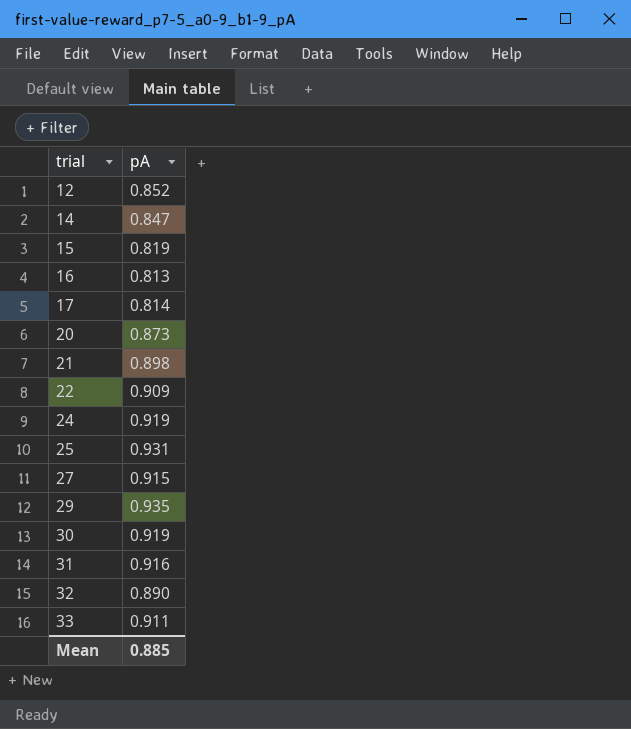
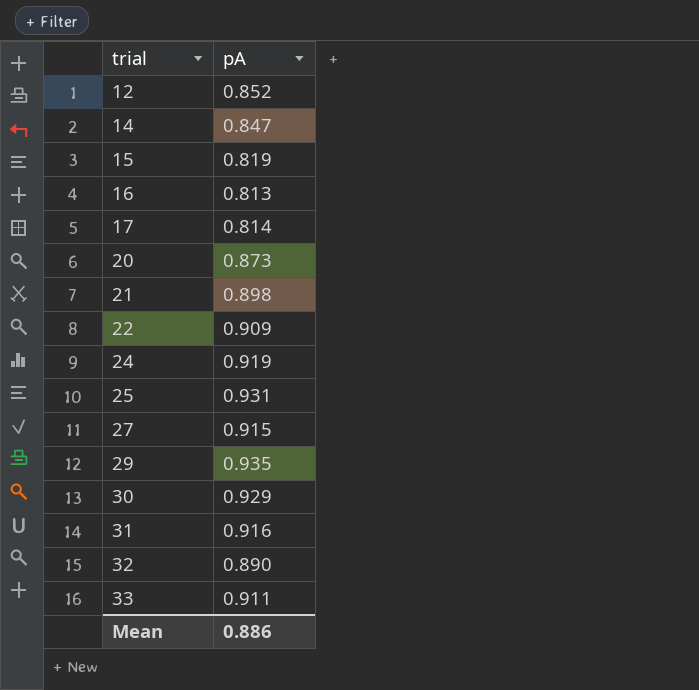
30 | pA: 0.919 -> 0.929
Mean | pA: 0.885 -> 0.886

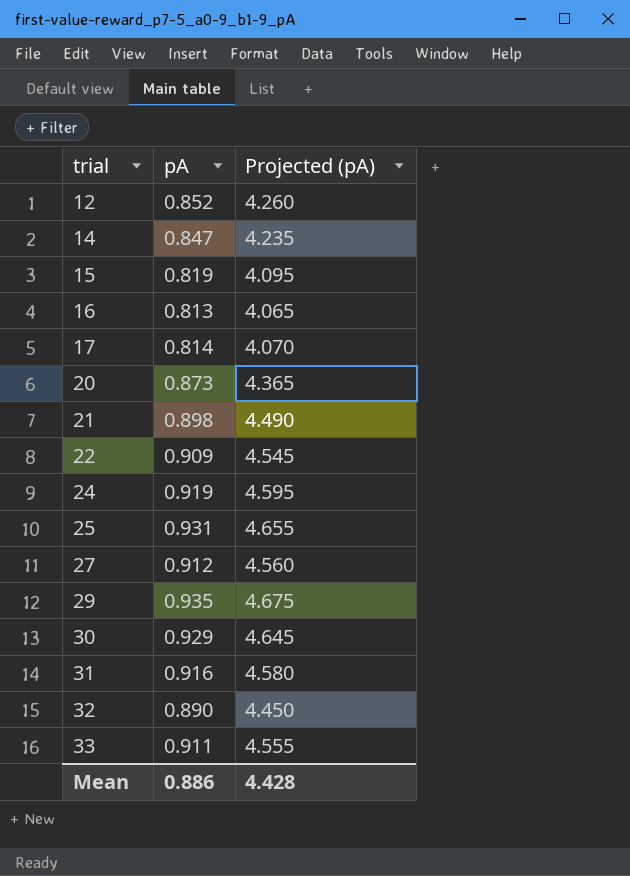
column Projected (pA) | formula: none -> [pA] * 5
27 | pA: 0.915 -> 0.912

